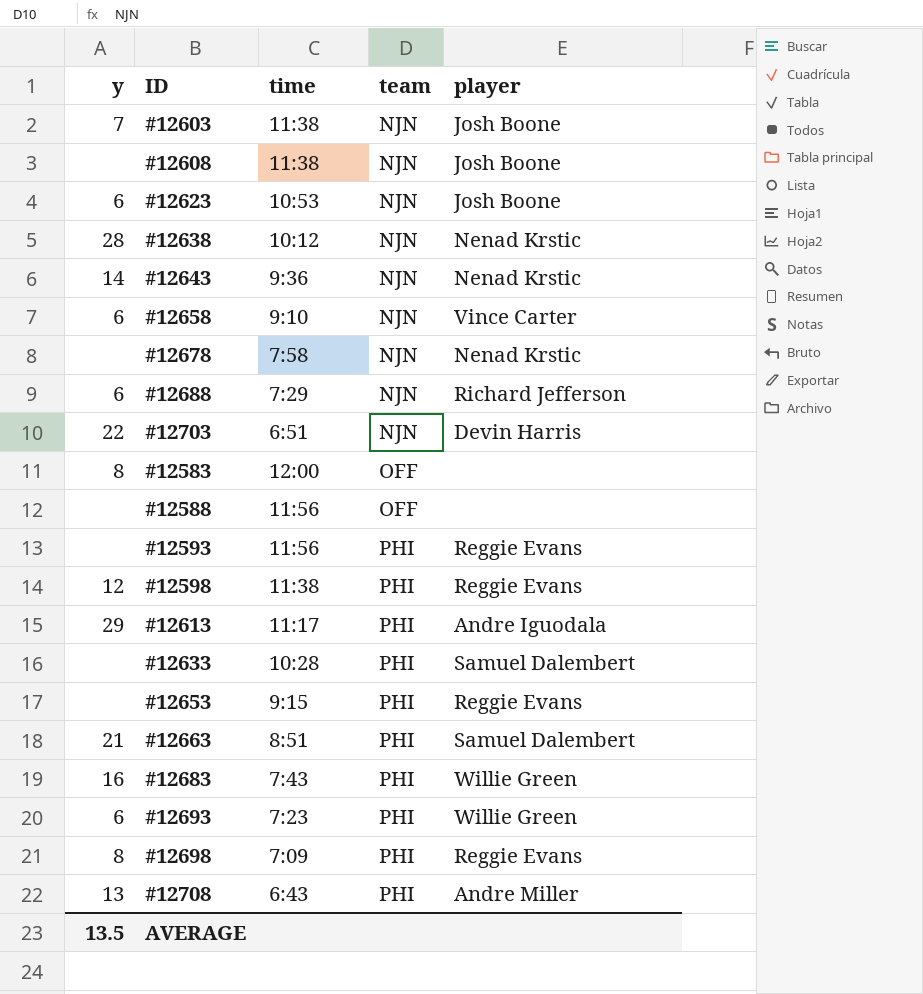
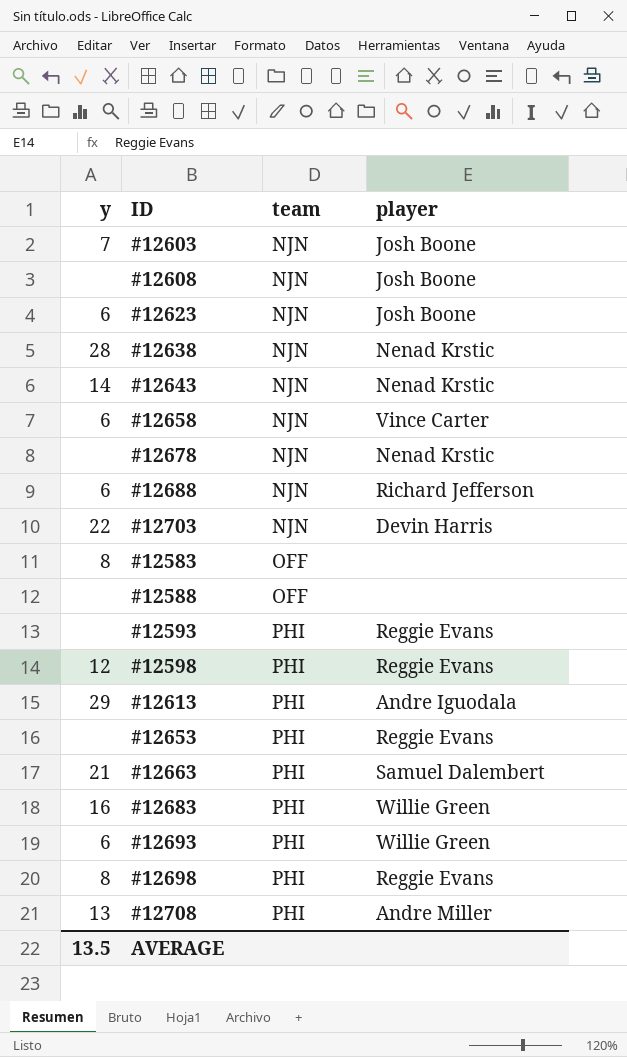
column time | position: 3 -> none
row #12633: none | 10:28 | PHI | Samuel Dalembert -> none

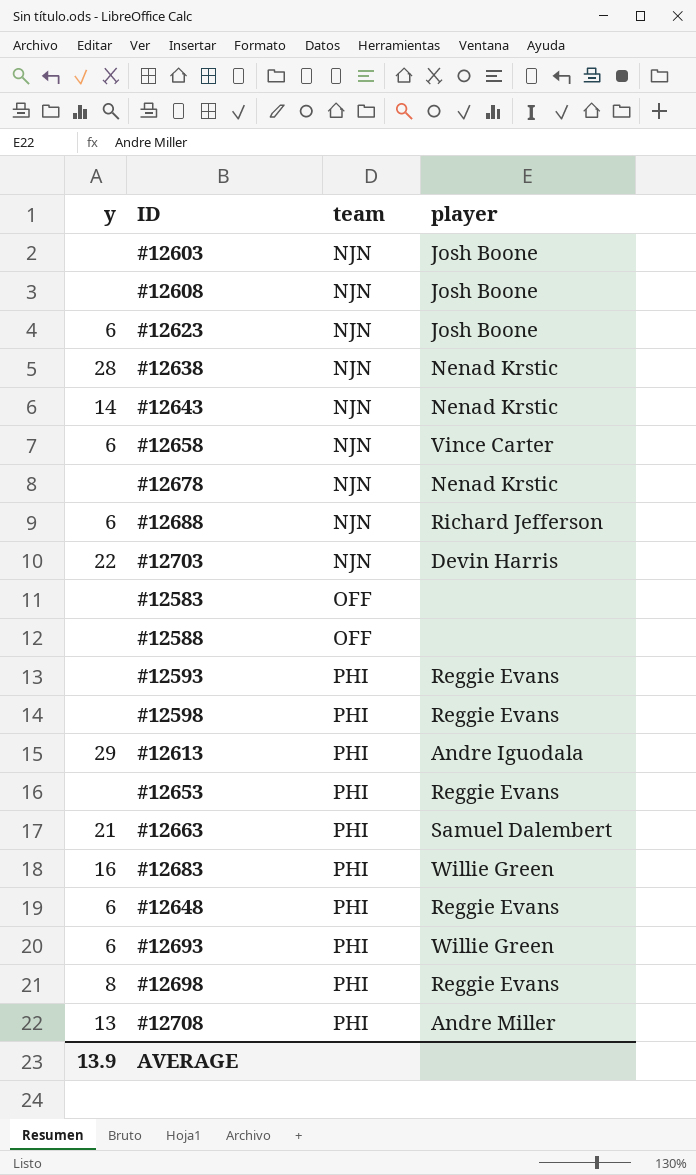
#12603 | y: 7 -> none
#12583 | y: 8 -> none
#12598 | y: 12 -> none
row #12648: none -> 6 | PHI | Reggie Evans
AVERAGE | y: 13.5 -> 13.9

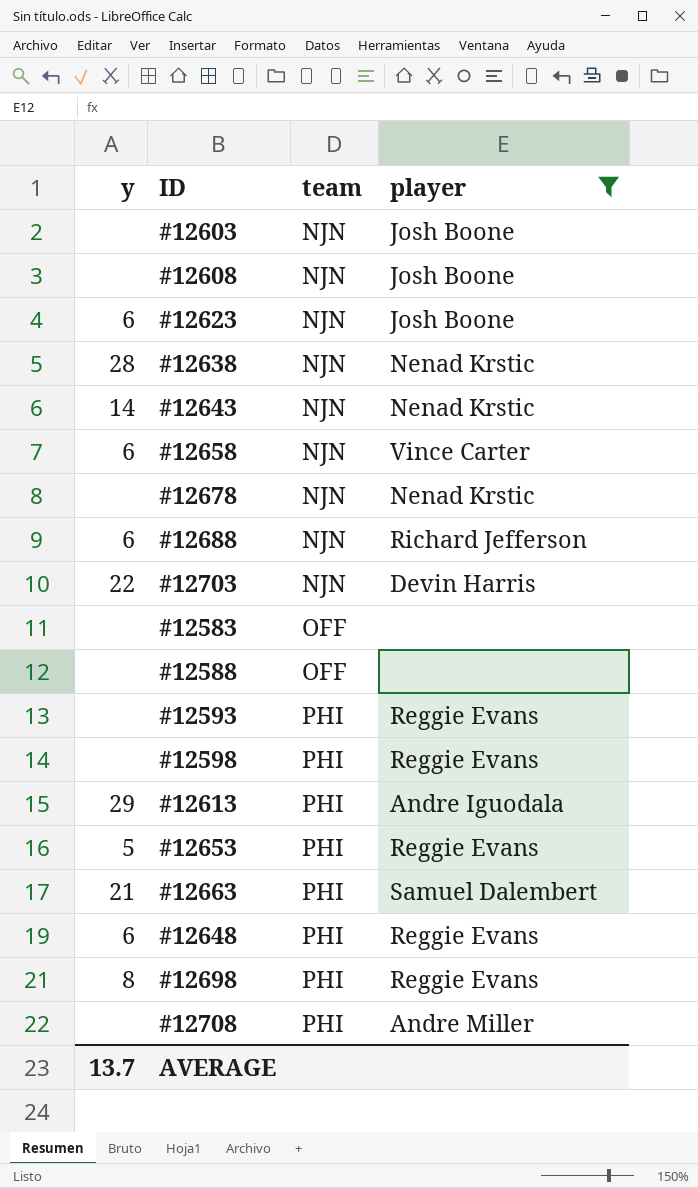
filter: none -> player != Willie Green
#12653 | y: none -> 5
#12708 | y: 13 -> none
AVERAGE | y: 13.9 -> 13.7

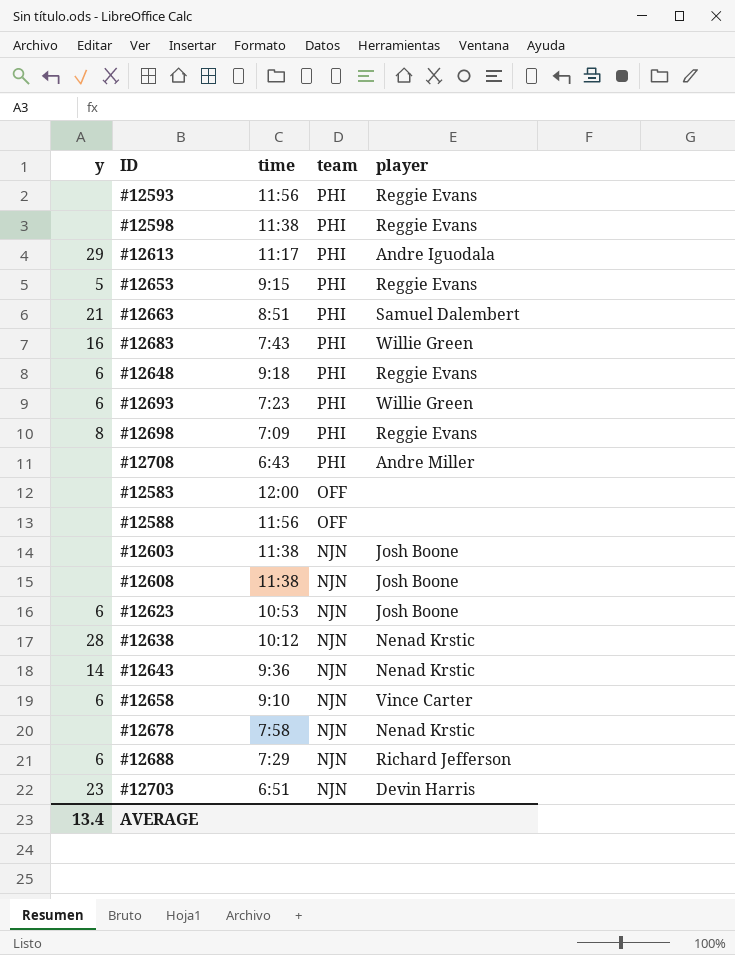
filter: player != Willie Green -> none
row order: team ascending -> team descending
column time | position: none -> 3
#12703 | y: 22 -> 23
AVERAGE | y: 13.7 -> 13.4

